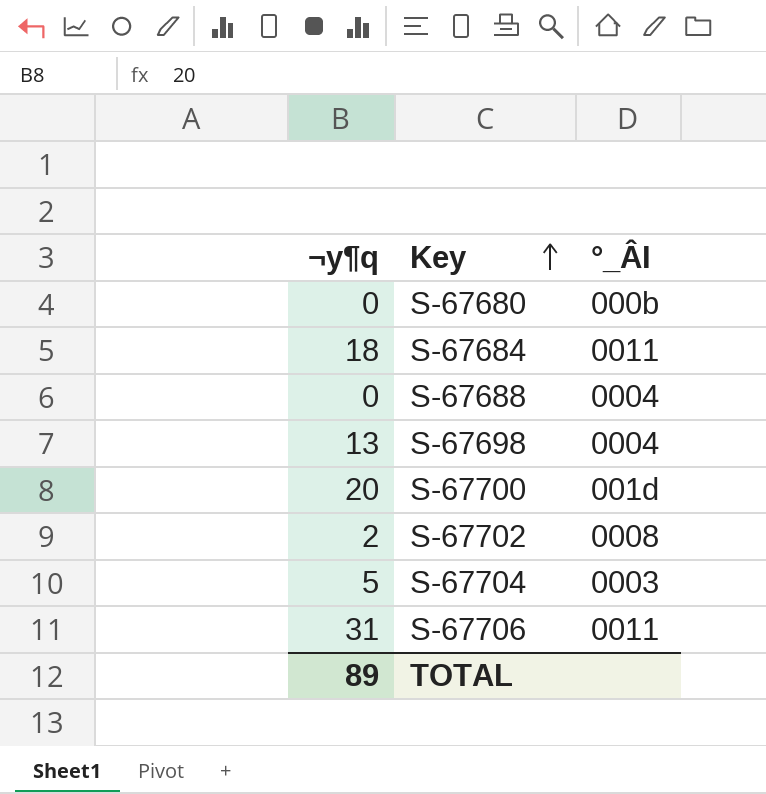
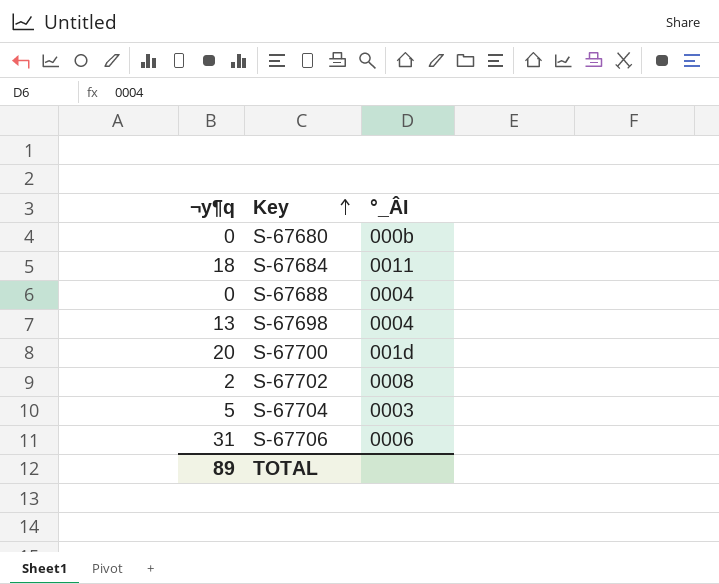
S-67706 | °_ÂI: 0011 -> 0006

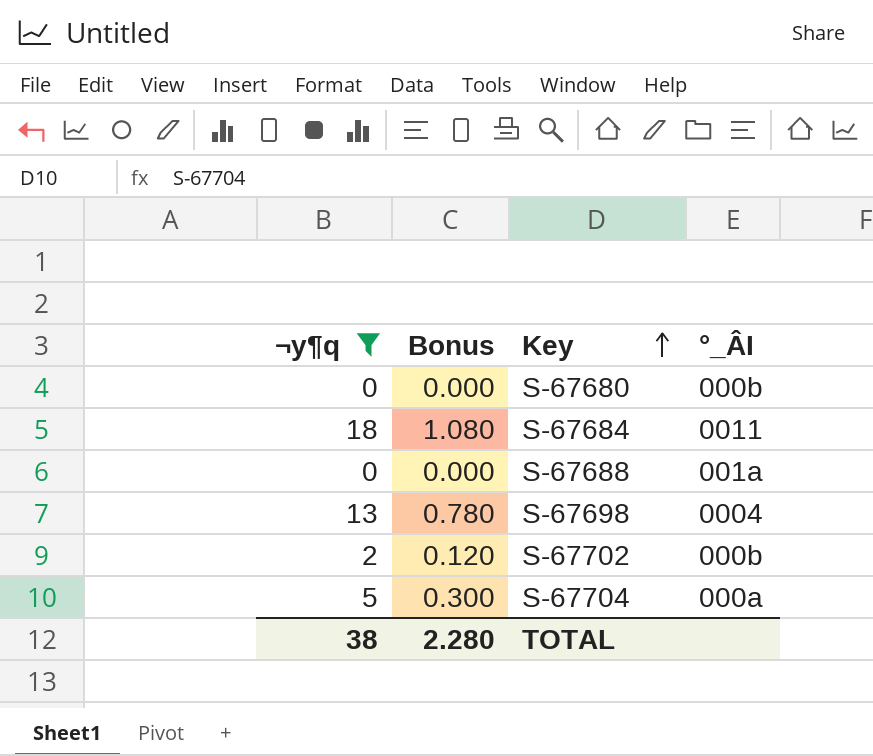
filter: none -> ¬y¶q <= 18
column Bonus | formula: none -> [¬y¶q] * 0.06
S-67688 | °_ÂI: 0004 -> 001a
S-67702 | °_ÂI: 0008 -> 000b
S-67704 | °_ÂI: 0003 -> 000a
TOTAL | ¬y¶q: 89 -> 38

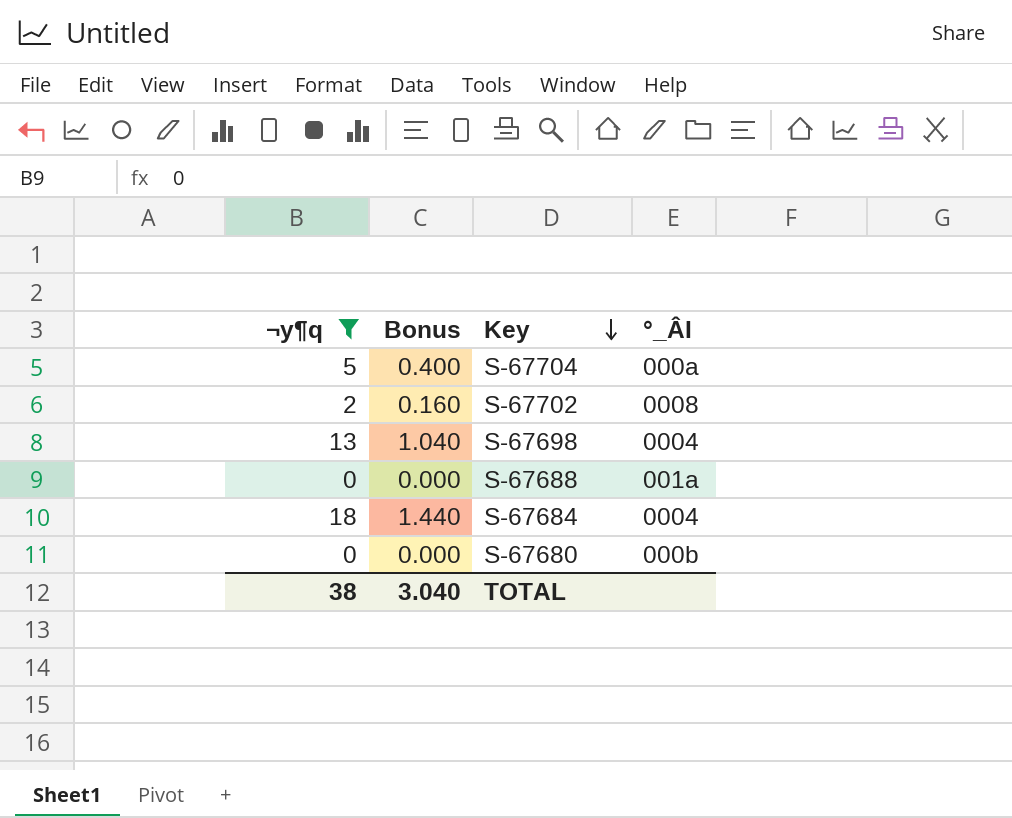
row order: Key ascending -> Key descending
column Bonus | formula: [¬y¶q] * 0.06 -> [¬y¶q] * 0.08
S-67702 | °_ÂI: 000b -> 0008
S-67684 | °_ÂI: 0011 -> 0004
TOTAL | Bonus: 2.280 -> 3.040

